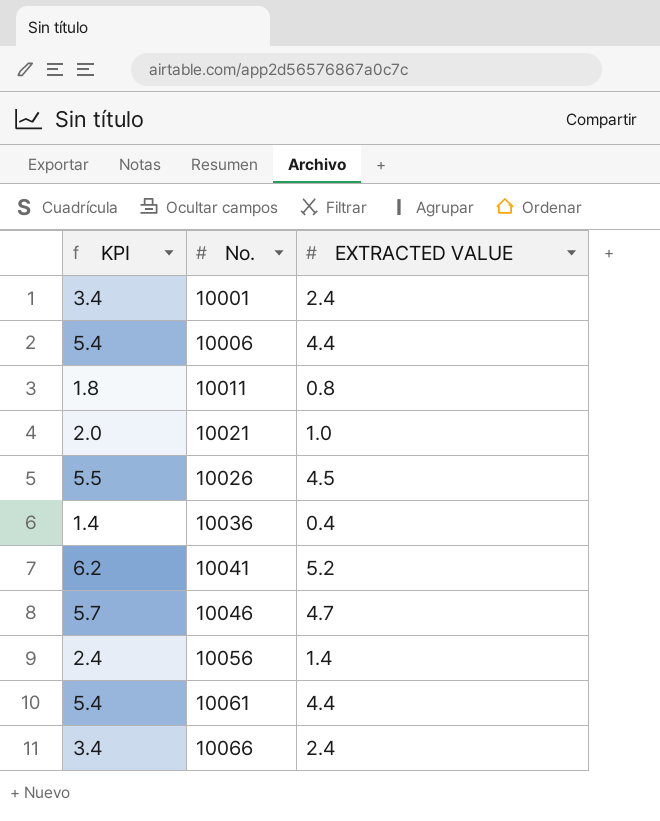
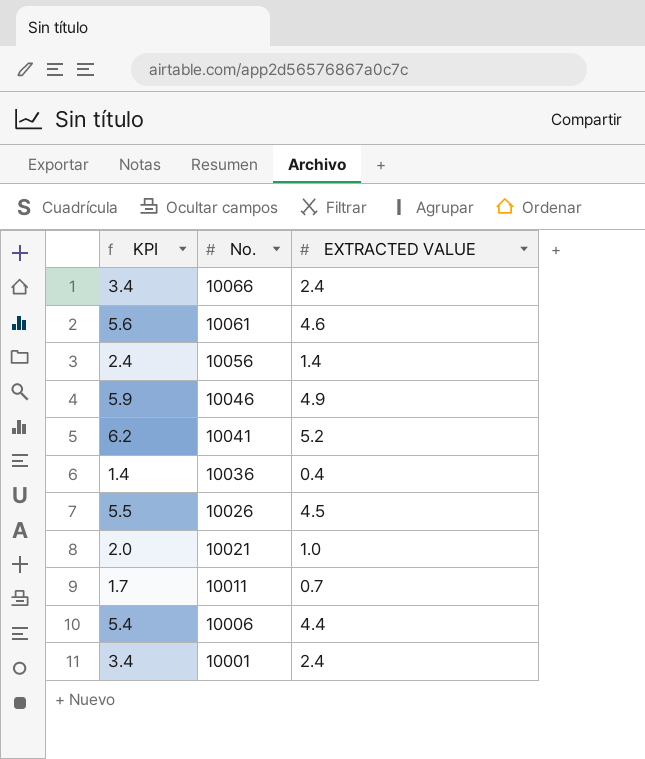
row order: No. ascending -> No. descending
10061 | KPI: 5.4 -> 5.6
10061 | EXTRACTED VALUE: 4.4 -> 4.6
10046 | KPI: 5.7 -> 5.9
10046 | EXTRACTED VALUE: 4.7 -> 4.9
10011 | KPI: 1.8 -> 1.7
10011 | EXTRACTED VALUE: 0.8 -> 0.7

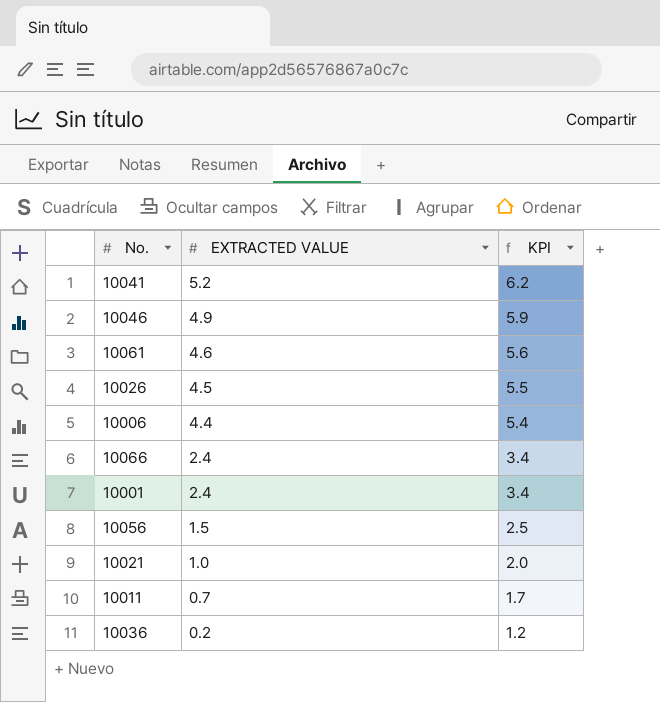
row order: No. descending -> EXTRACTED VALUE descending
column KPI | position: 1 -> 3
10056 | EXTRACTED VALUE: 1.4 -> 1.5
10056 | KPI: 2.4 -> 2.5
10036 | EXTRACTED VALUE: 0.4 -> 0.2
10036 | KPI: 1.4 -> 1.2

